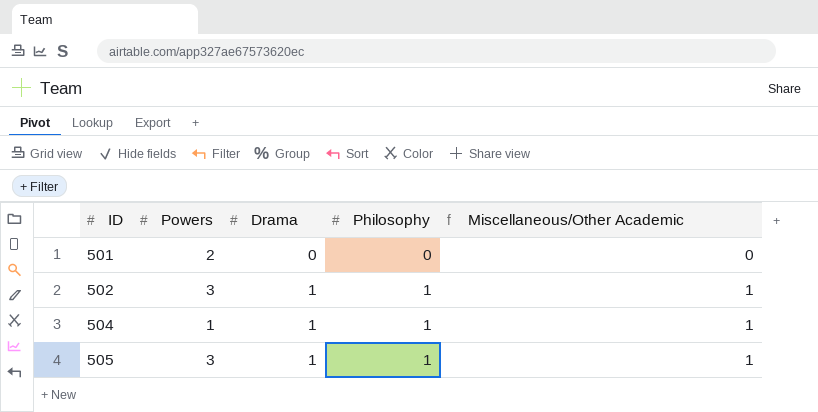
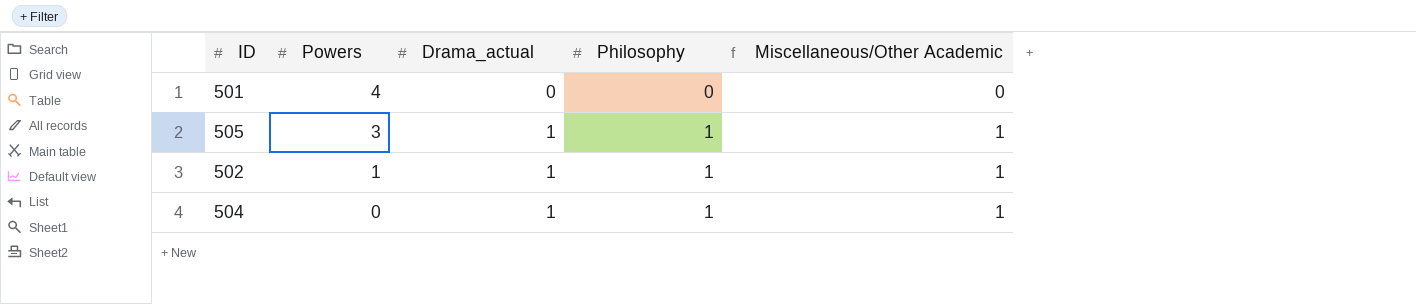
row order: ID ascending -> Powers descending
column name: Drama -> Drama_actual
501 | Powers: 2 -> 4
502 | Powers: 3 -> 1
504 | Powers: 1 -> 0

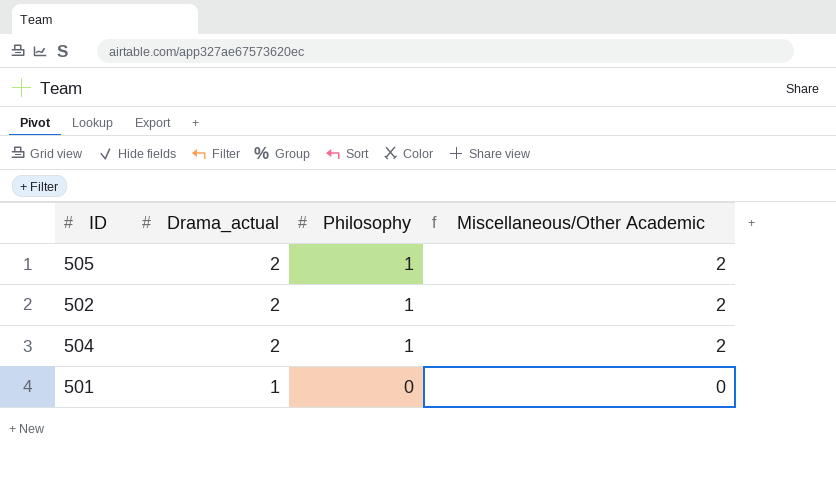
row order: Powers descending -> Drama_actual descending
column Powers | position: 2 -> none
505 | Drama_actual: 1 -> 2
505 | Miscellaneous/Other Academic: 1 -> 2
502 | Drama_actual: 1 -> 2
502 | Miscellaneous/Other Academic: 1 -> 2
504 | Drama_actual: 1 -> 2
504 | Miscellaneous/Other Academic: 1 -> 2
501 | Drama_actual: 0 -> 1

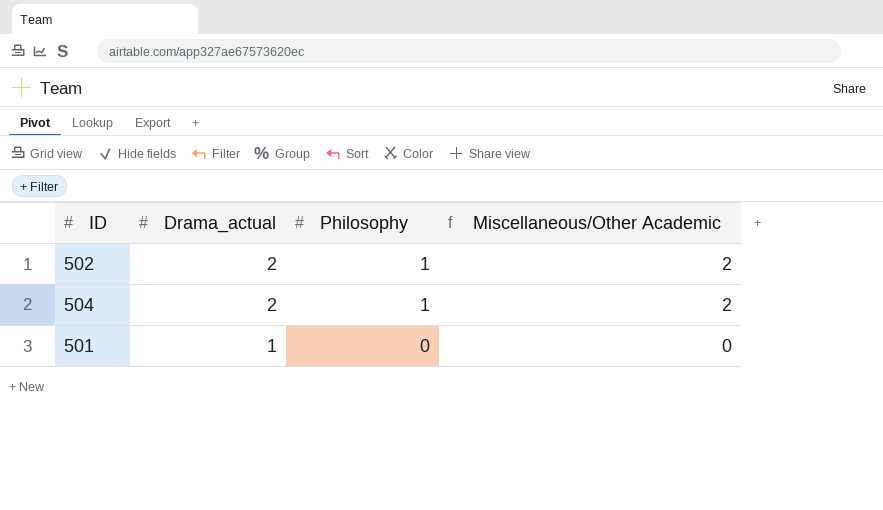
row 505: 2 | 1 | 2 -> none

